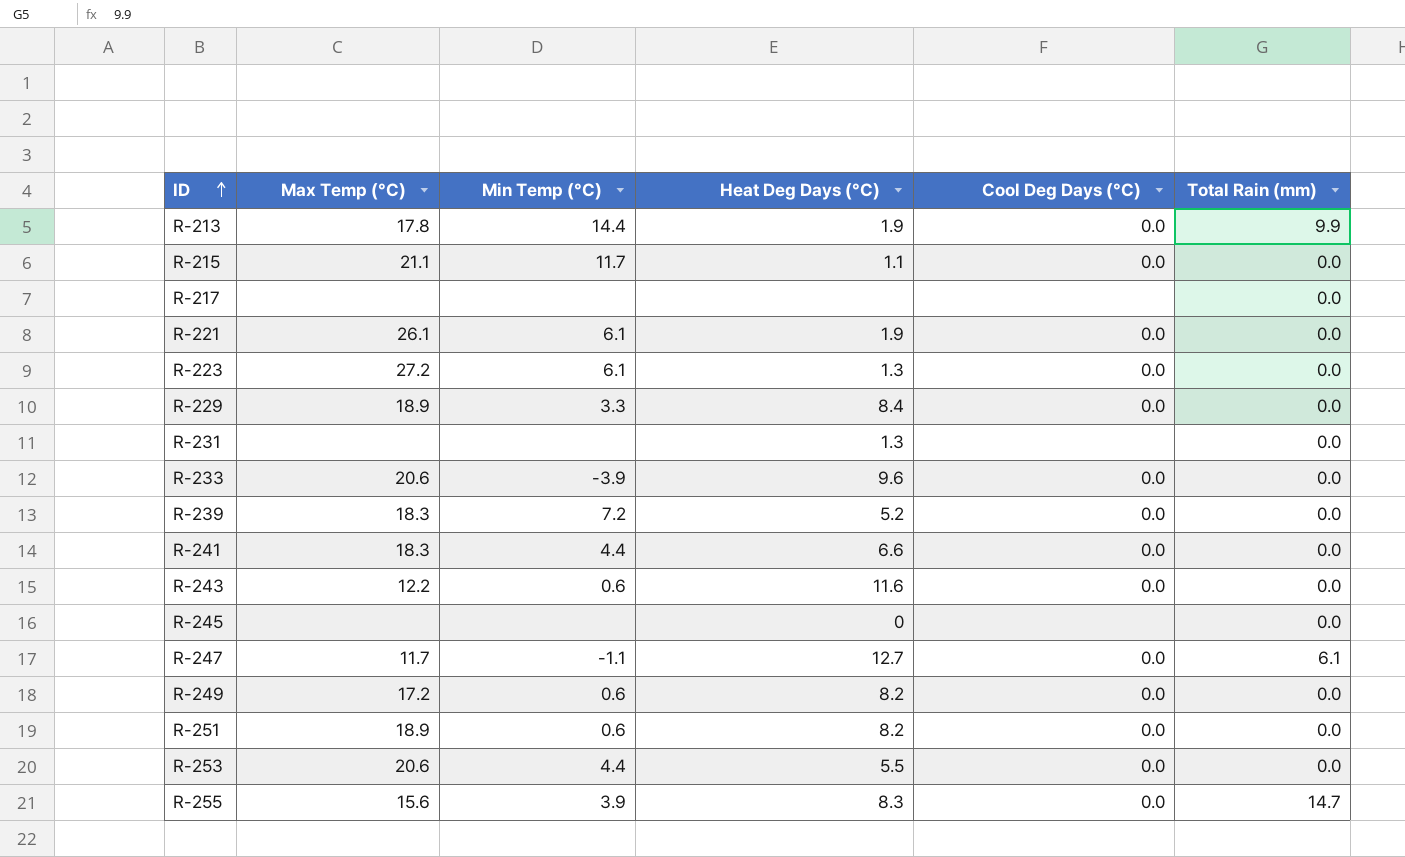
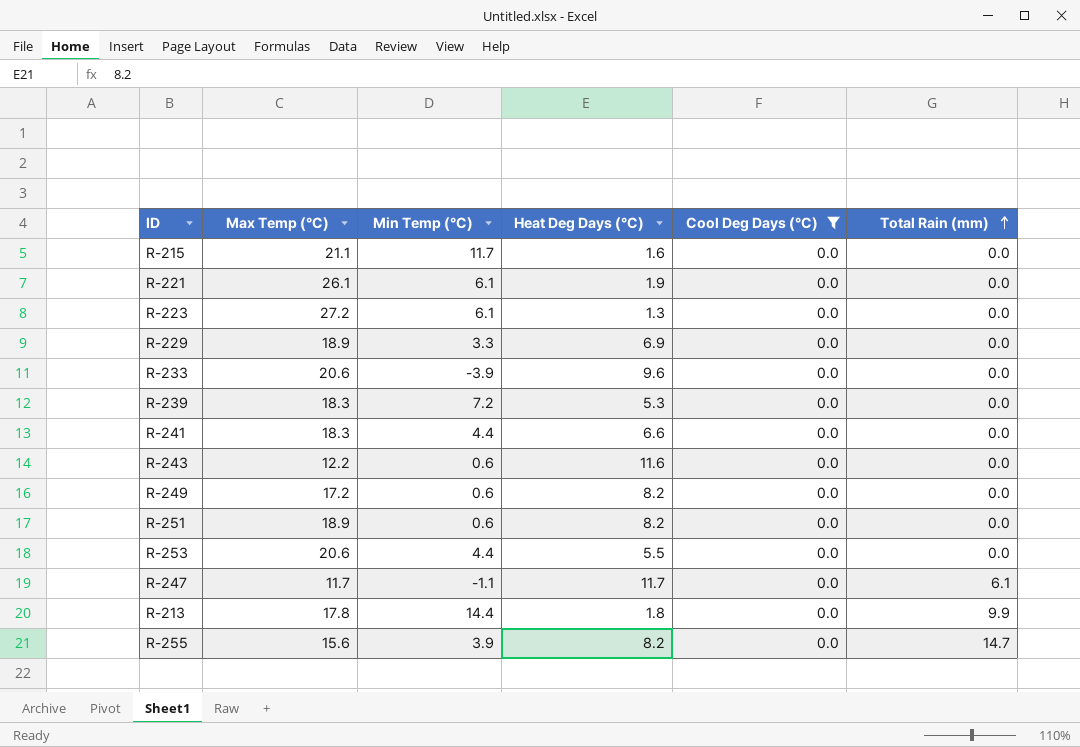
filter: none -> Cool Deg Days (°C) = 0.0
row order: ID ascending -> Total Rain (mm) ascending
R-215 | Heat Deg Days (°C): 1.1 -> 1.6
R-229 | Heat Deg Days (°C): 8.4 -> 6.9
R-239 | Heat Deg Days (°C): 5.2 -> 5.3
R-247 | Heat Deg Days (°C): 12.7 -> 11.7
R-213 | Heat Deg Days (°C): 1.9 -> 1.8
R-255 | Heat Deg Days (°C): 8.3 -> 8.2

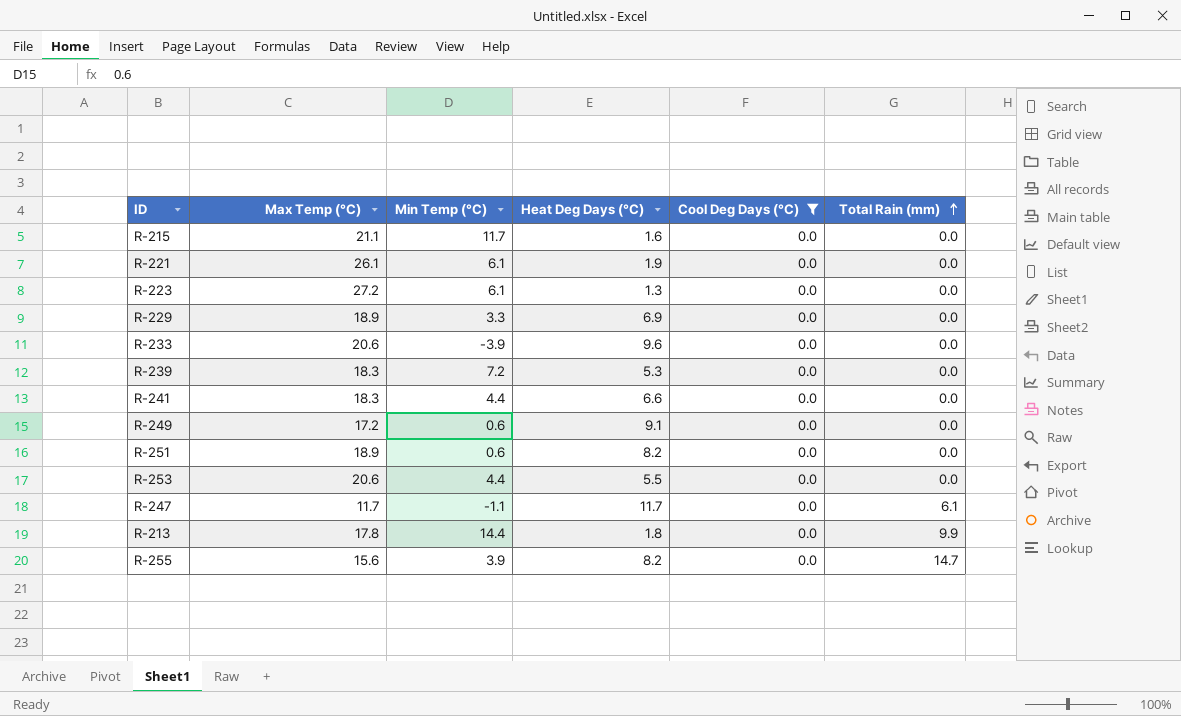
row R-243: 12.2 | 0.6 | 11.6 | 0.0 | 0.0 -> none
R-249 | Heat Deg Days (°C): 8.2 -> 9.1

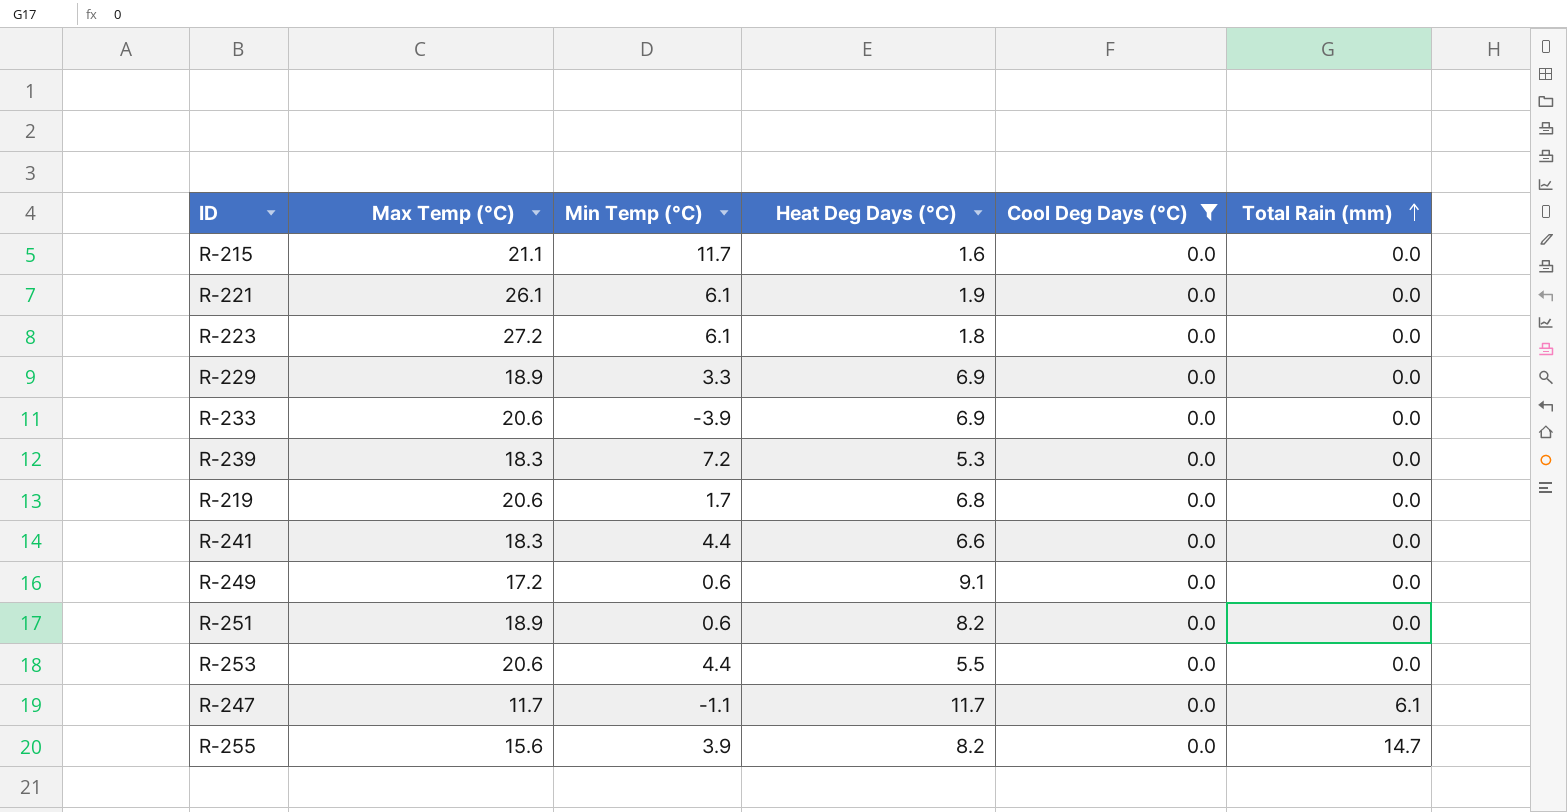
row R-213: 17.8 | 14.4 | 1.8 | 0.0 | 9.9 -> none
R-223 | Heat Deg Days (°C): 1.3 -> 1.8
R-233 | Heat Deg Days (°C): 9.6 -> 6.9
row R-219: none -> 20.6 | 1.7 | 6.8 | 0.0 | 0.0

